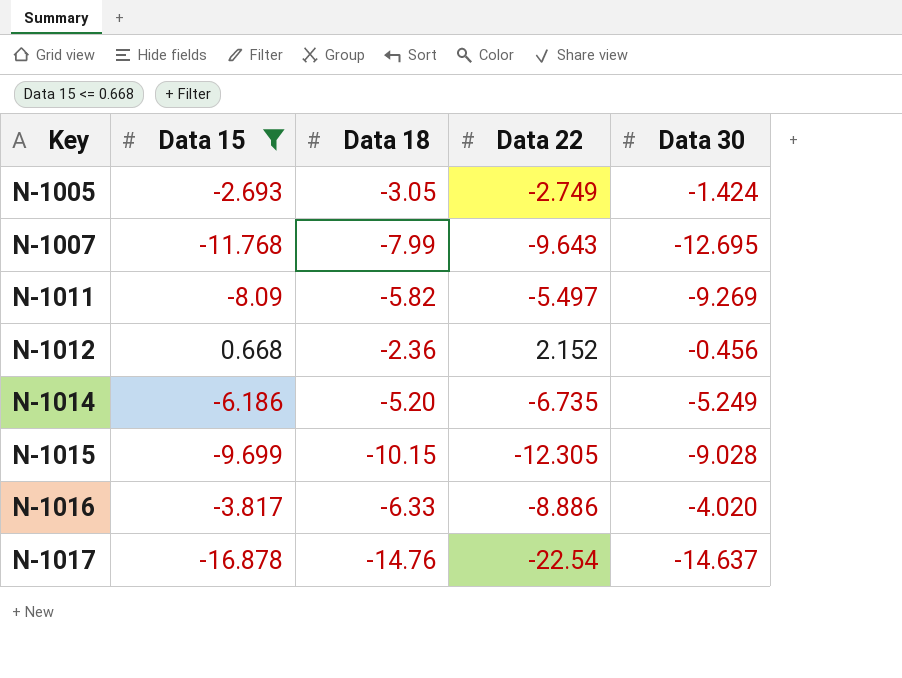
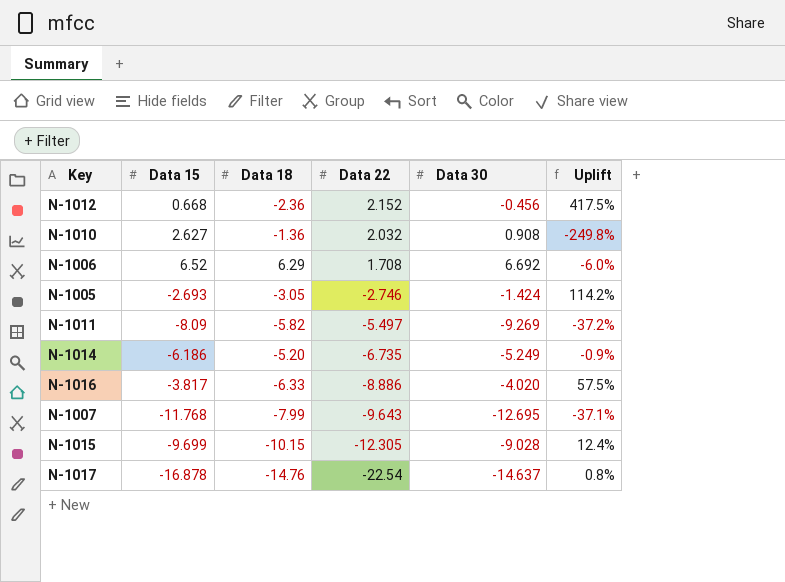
filter: Data 15 <= 0.668 -> none
row order: Key ascending -> Data 22 descending
column Uplift | formula: none -> ([Data 18] - [Data 30]) / [Data 30]
N-1005 | Data 22: -2.749 -> -2.746

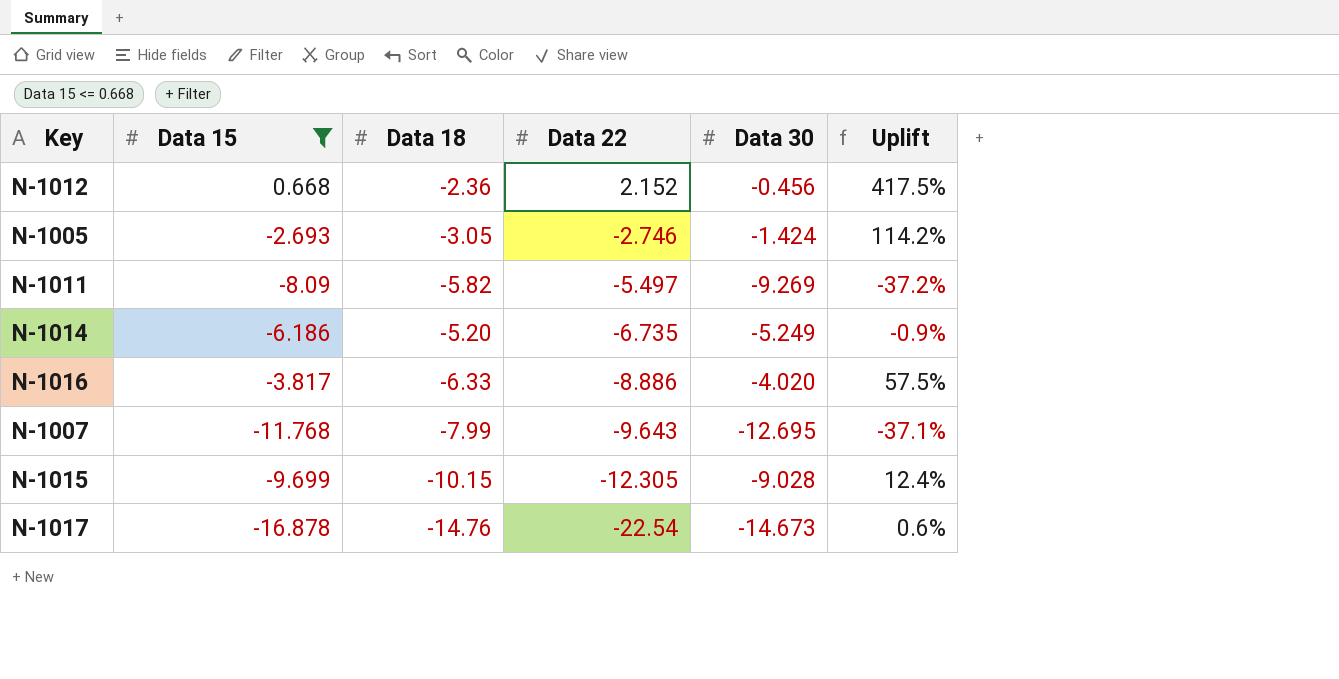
filter: none -> Data 15 <= 0.668
N-1017 | Data 30: -14.637 -> -14.673
N-1017 | Uplift: 0.8% -> 0.6%

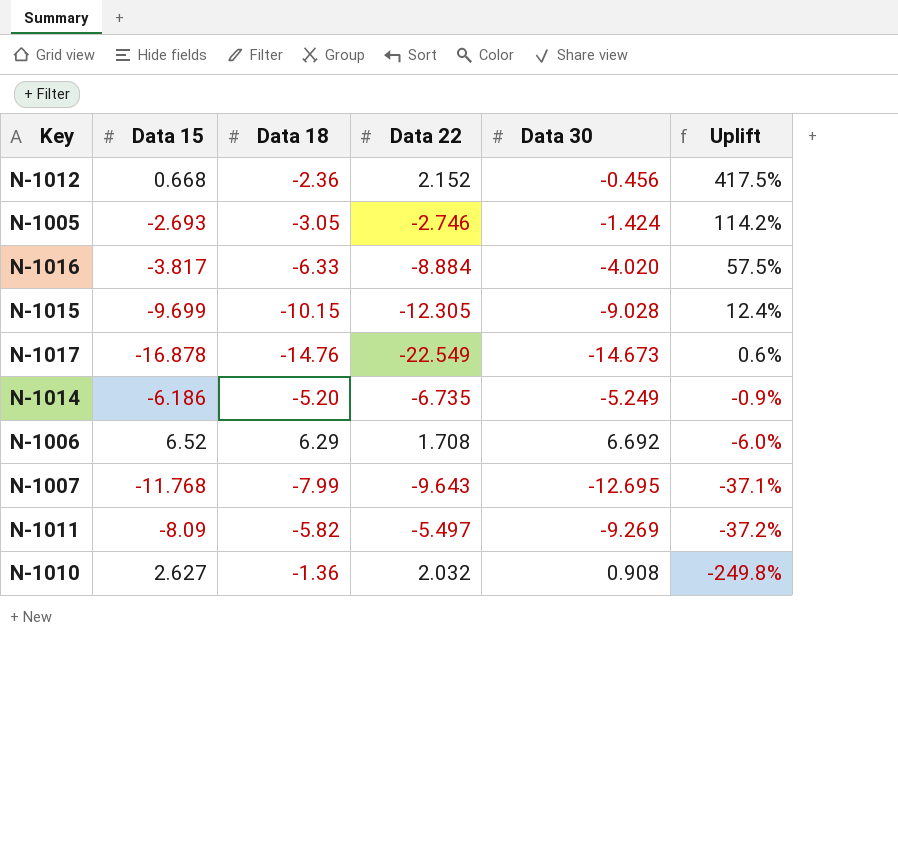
filter: Data 15 <= 0.668 -> none
row order: Data 22 descending -> Uplift descending
N-1016 | Data 22: -8.886 -> -8.884
N-1017 | Data 22: -22.54 -> -22.549

